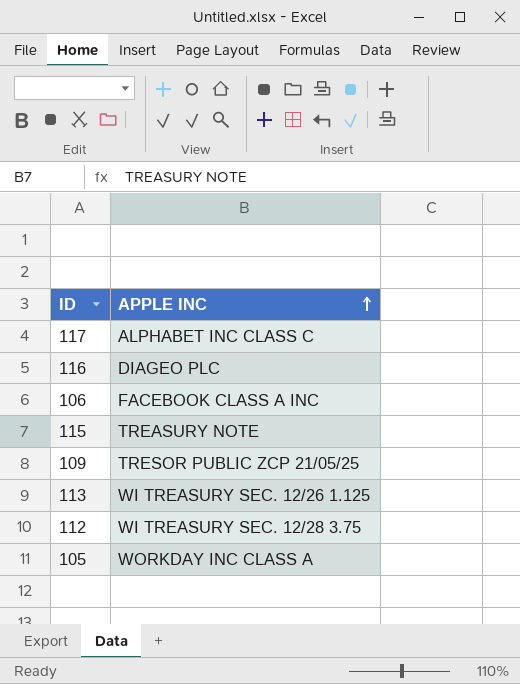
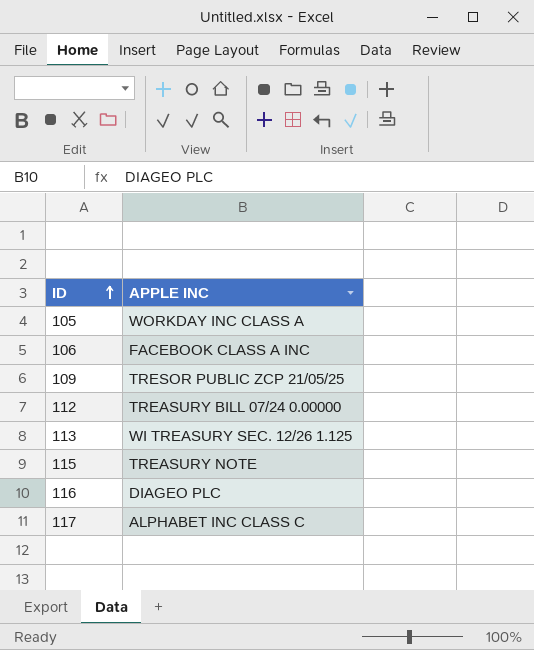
row order: APPLE INC ascending -> ID ascending
112 | APPLE INC: WI TREASURY SEC. 12/28 3.75 -> TREASURY BILL 07/24 0.00000

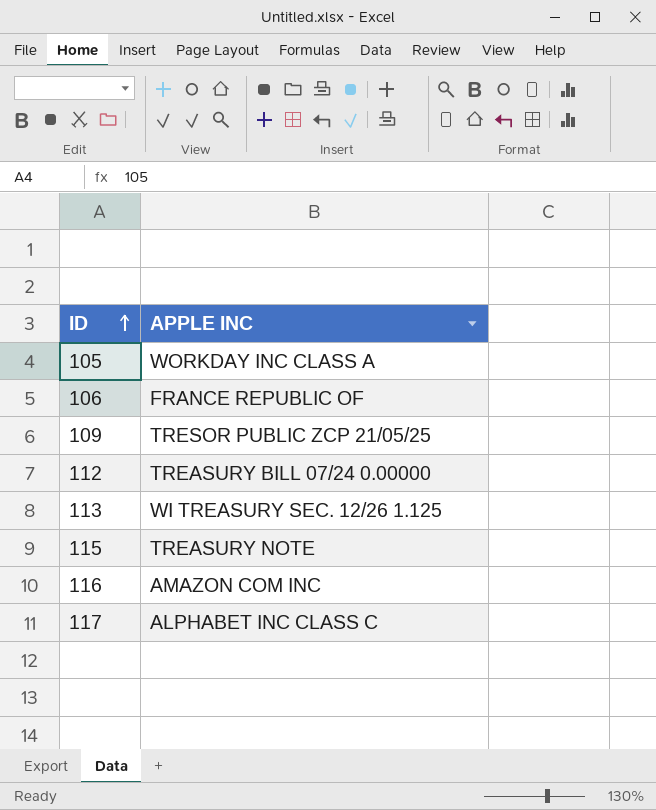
106 | APPLE INC: FACEBOOK CLASS A INC -> FRANCE REPUBLIC OF
116 | APPLE INC: DIAGEO PLC -> AMAZON COM INC

